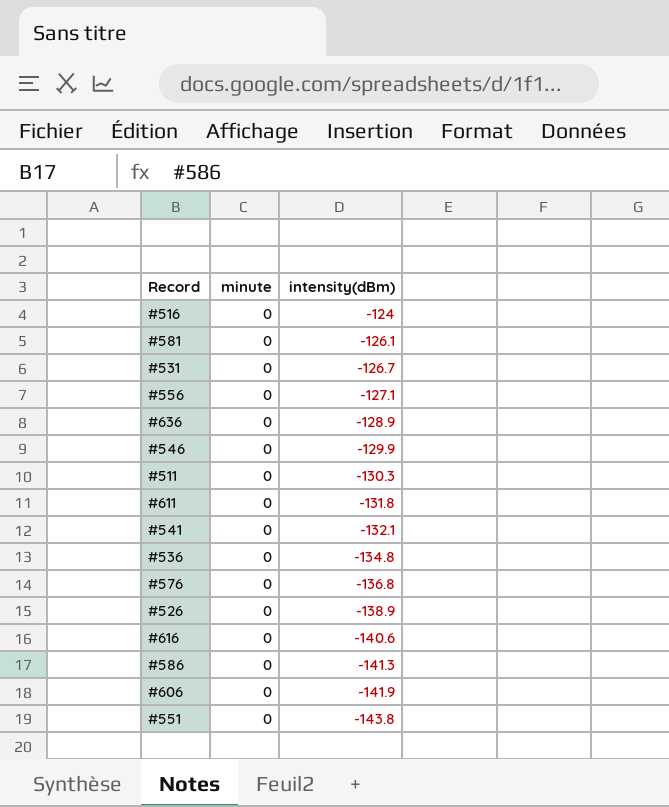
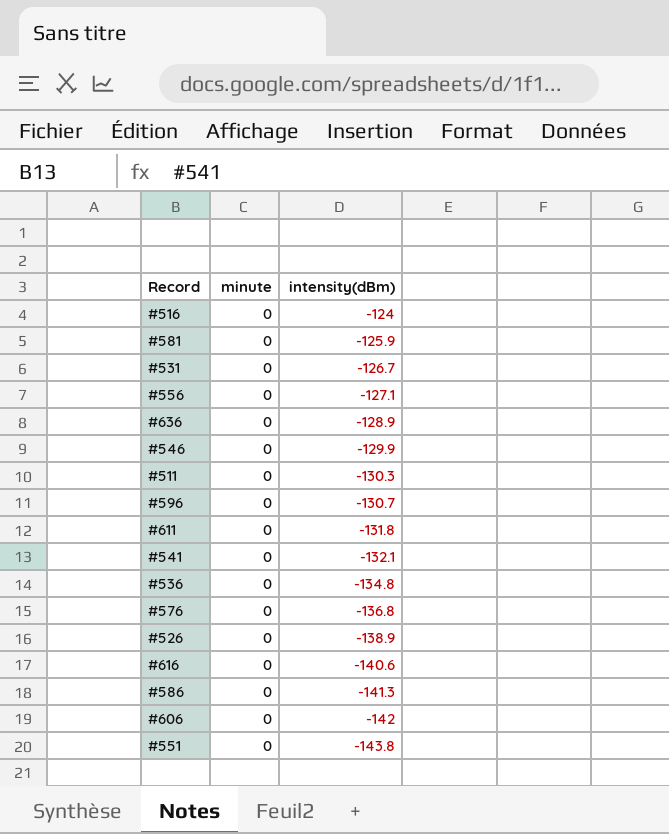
#581 | intensity(dBm): -126.1 -> -125.9
row #596: none -> 0 | -130.7
#606 | intensity(dBm): -141.9 -> -142

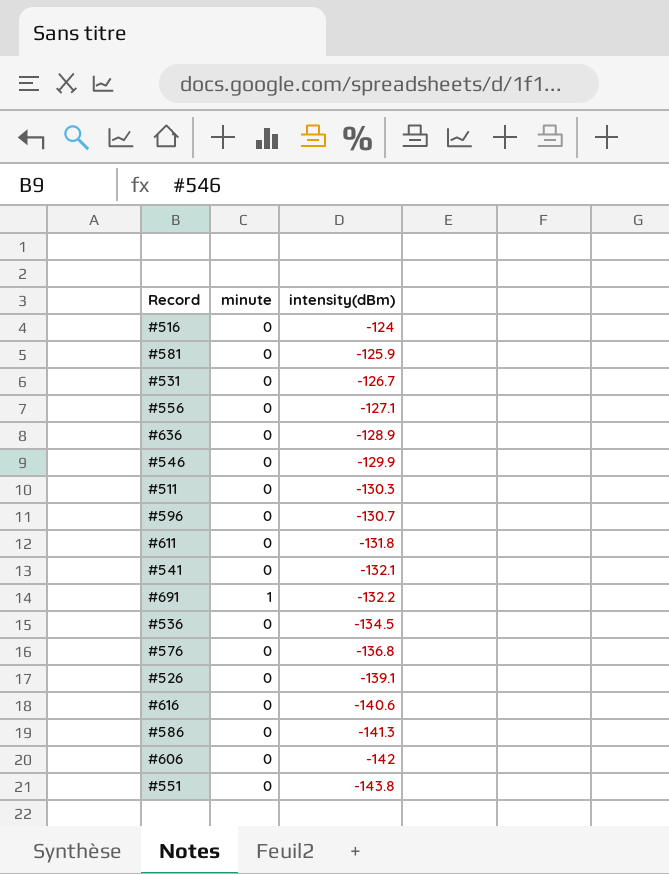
row #691: none -> 1 | -132.2
#536 | intensity(dBm): -134.8 -> -134.5
#526 | intensity(dBm): -138.9 -> -139.1

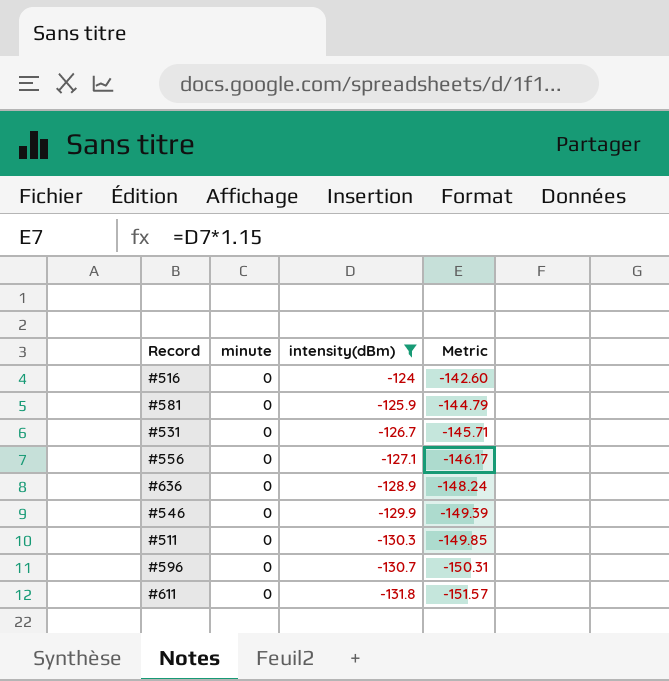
filter: none -> intensity(dBm) >= -131.8
column Metric | formula: none -> [intensity(dBm)] * 1.15

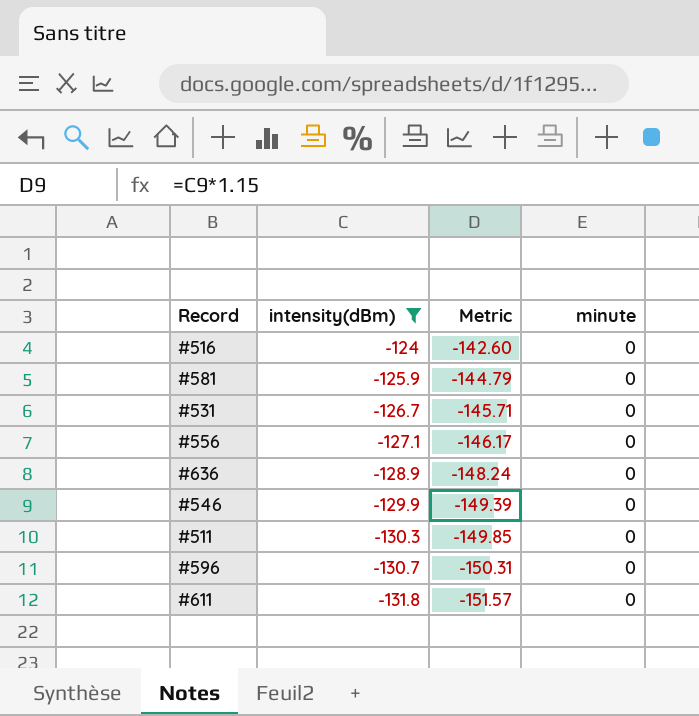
column minute | position: 2 -> 4

